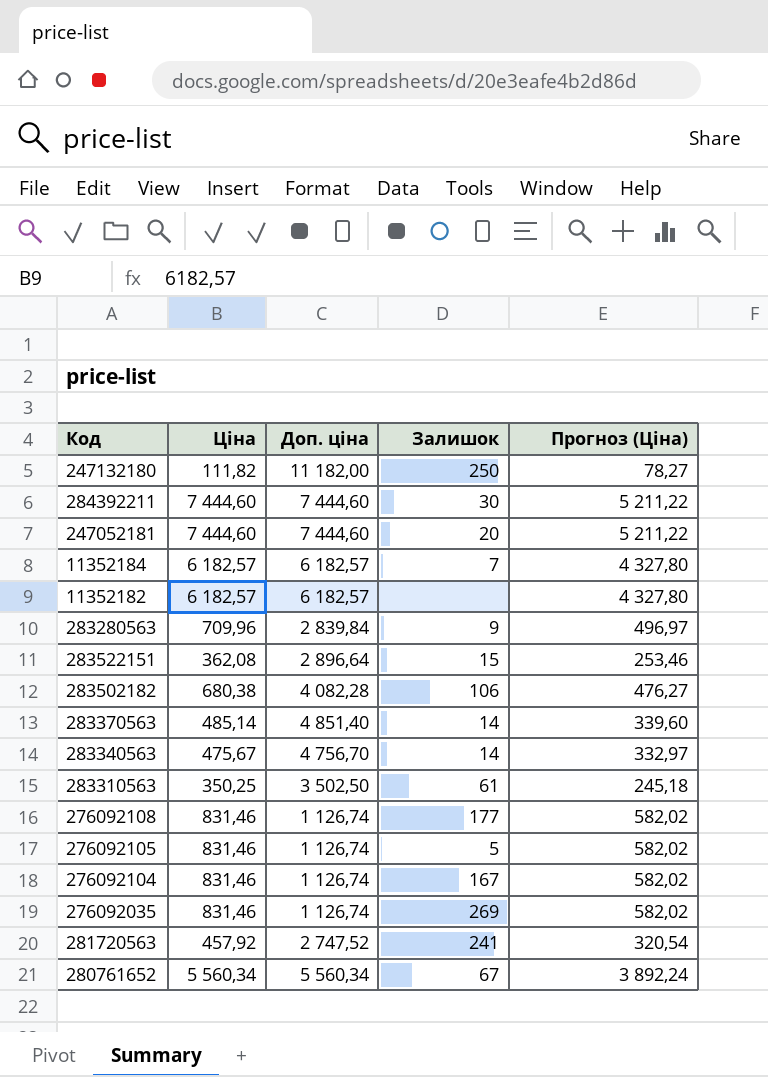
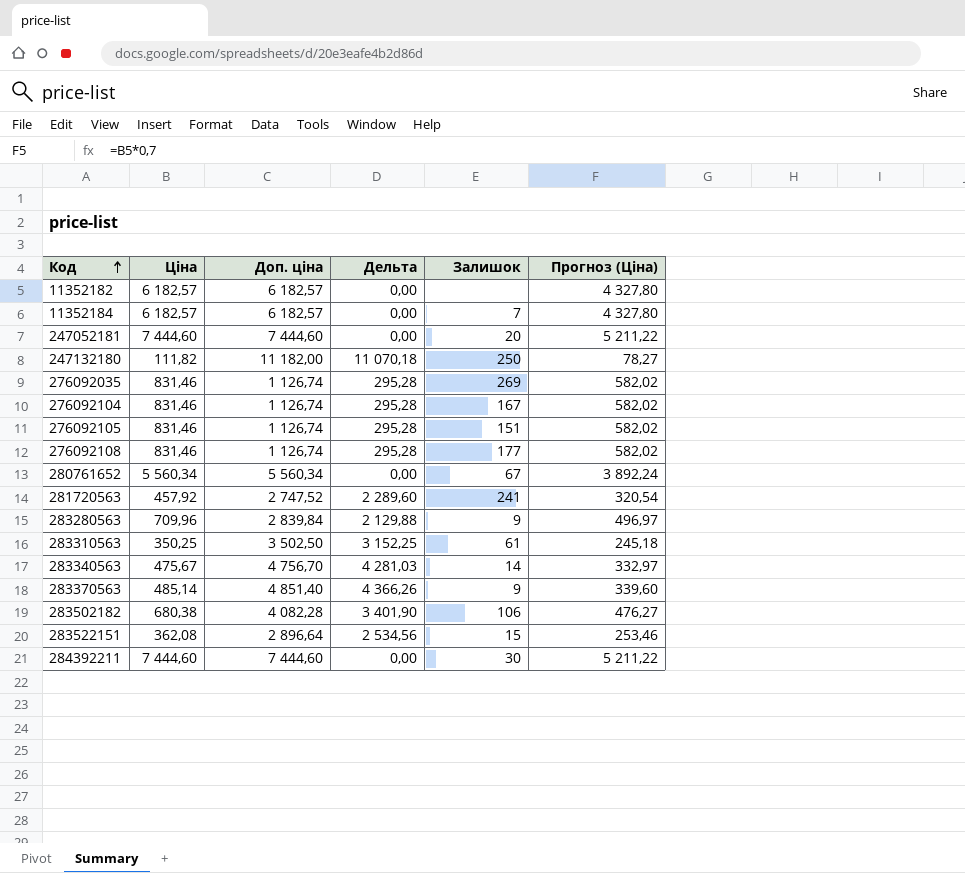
row order: none -> Код ascending
column Дельта | formula: none -> [Доп. ціна] - [Ціна]
276092105 | Залишок: 5 -> 151
283370563 | Залишок: 14 -> 9

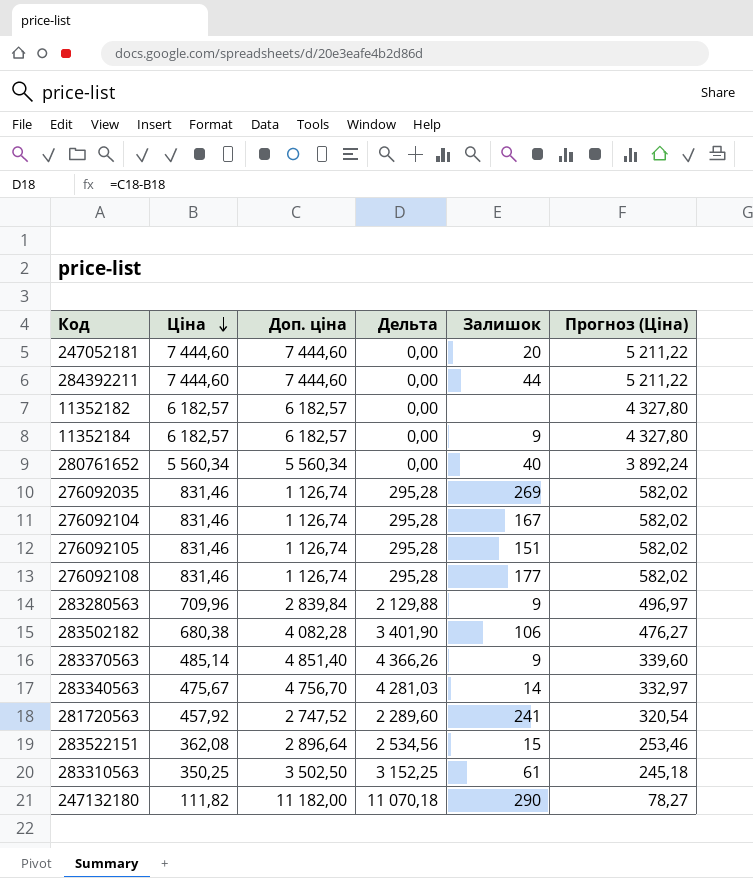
row order: Код ascending -> Ціна descending
284392211 | Залишок: 30 -> 44
11352184 | Залишок: 7 -> 9
280761652 | Залишок: 67 -> 40
247132180 | Залишок: 250 -> 290

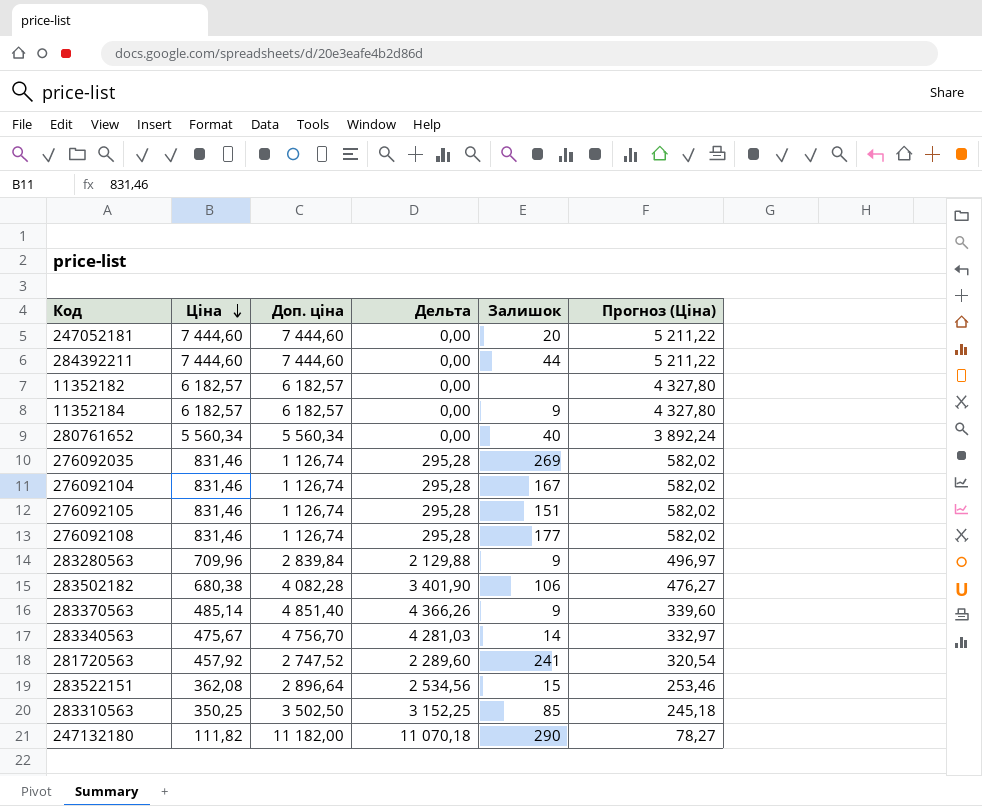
283310563 | Залишок: 61 -> 85

